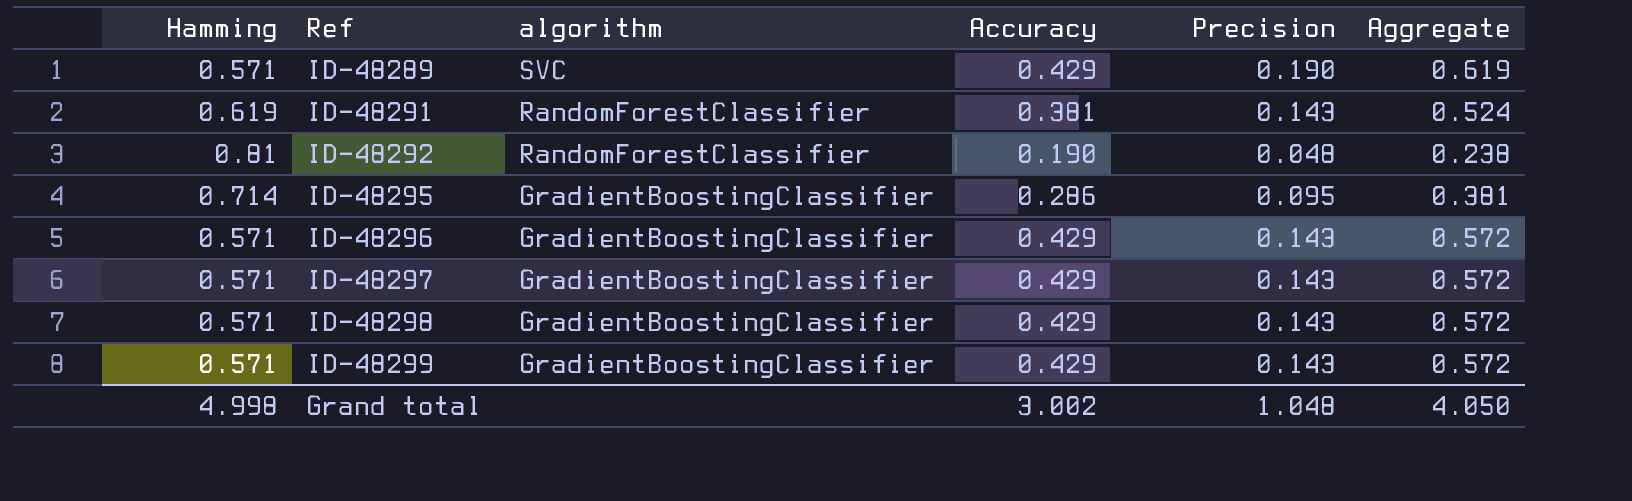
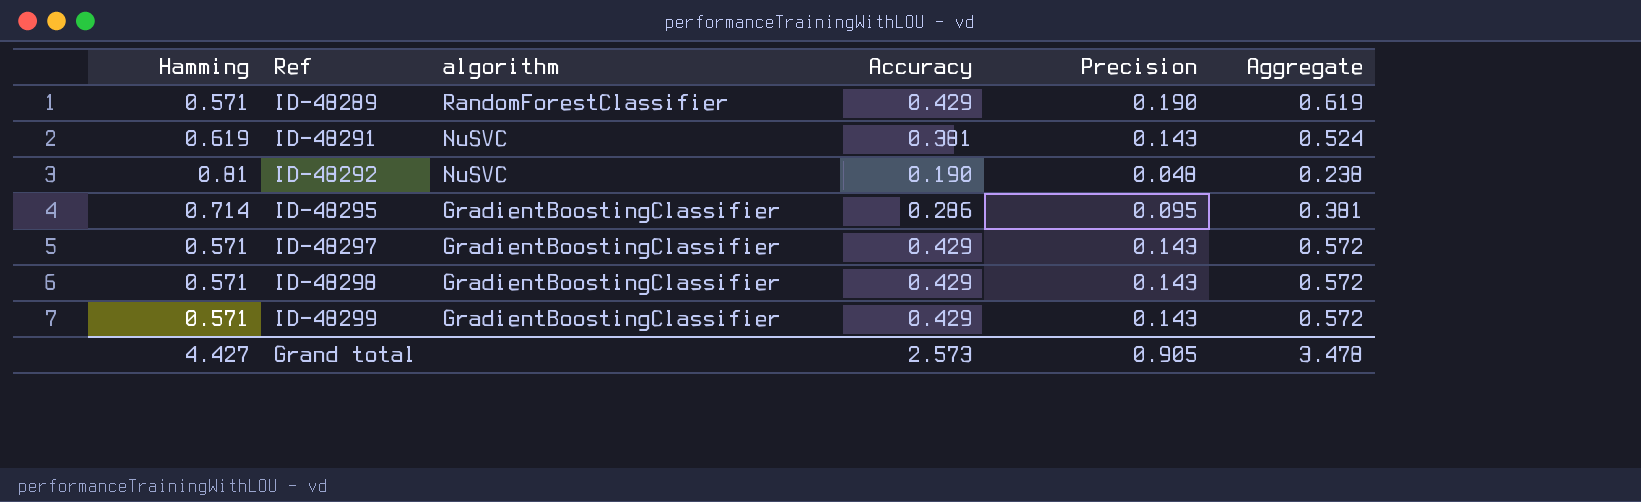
row ID-48296: 0.571 | GradientBoostingClassifier | 0.429 | 0.143 | 0.572 -> none
ID-48289 | algorithm: SVC -> RandomForestClassifier
ID-48291 | algorithm: RandomForestClassifier -> NuSVC
ID-48292 | algorithm: RandomForestClassifier -> NuSVC
Grand total | Hamming: 4.998 -> 4.427
Grand total | Accuracy: 3.002 -> 2.573
Grand total | Precision: 1.048 -> 0.905
Grand total | Aggregate: 4.050 -> 3.478

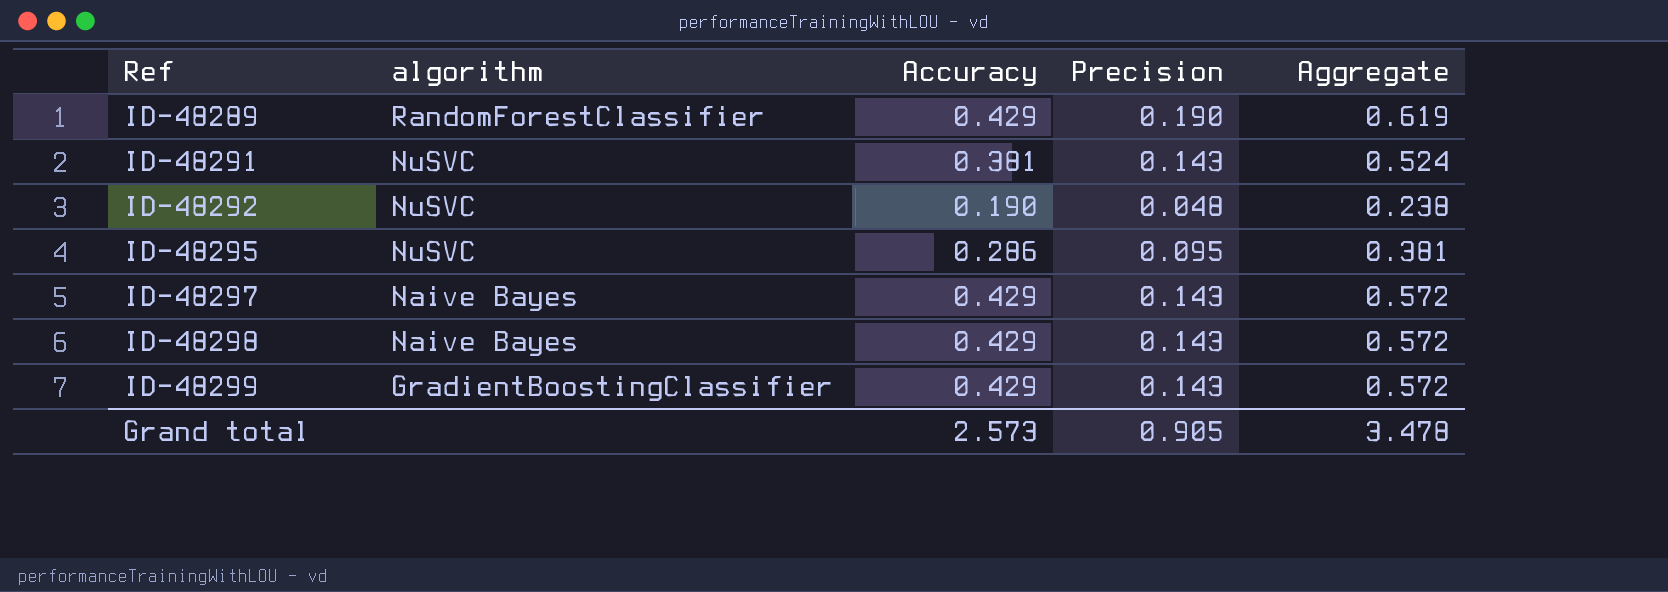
column Hamming | position: 1 -> none
ID-48295 | algorithm: GradientBoostingClassifier -> NuSVC
ID-48297 | algorithm: GradientBoostingClassifier -> Naive Bayes
ID-48298 | algorithm: GradientBoostingClassifier -> Naive Bayes

